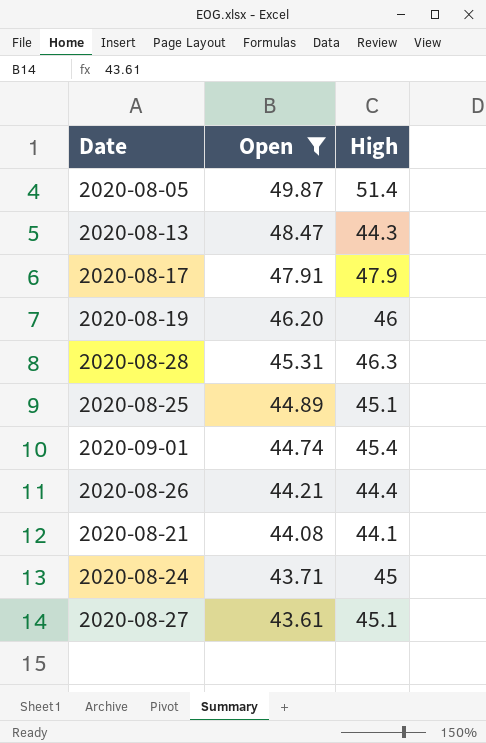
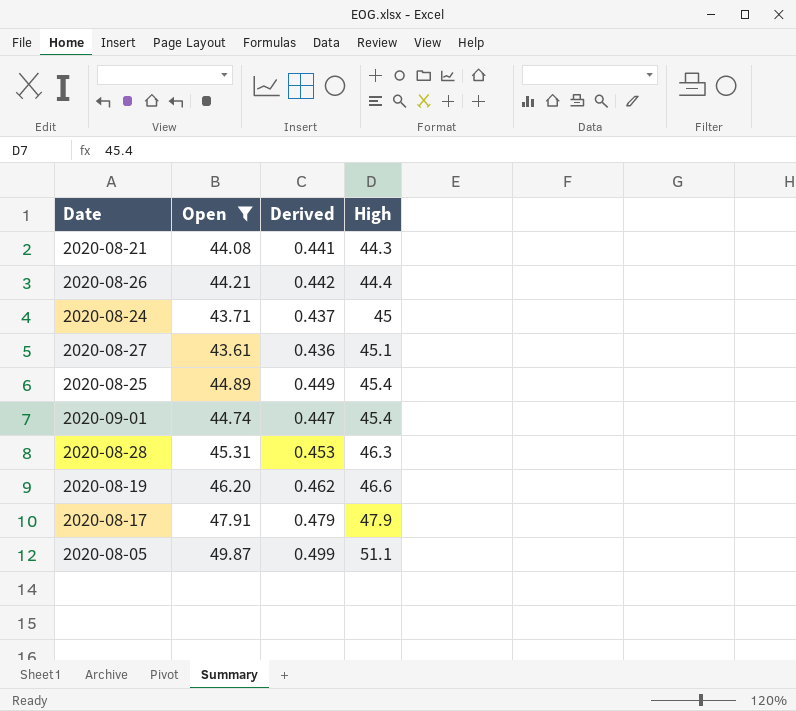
row order: Open descending -> High ascending
column Derived | formula: none -> [Open] * 0.01
row 2020-08-13: 48.47 | 44.3 -> none
2020-08-21 | High: 44.1 -> 44.3
2020-08-25 | High: 45.1 -> 45.4
2020-08-19 | High: 46 -> 46.6
2020-08-05 | High: 51.4 -> 51.1

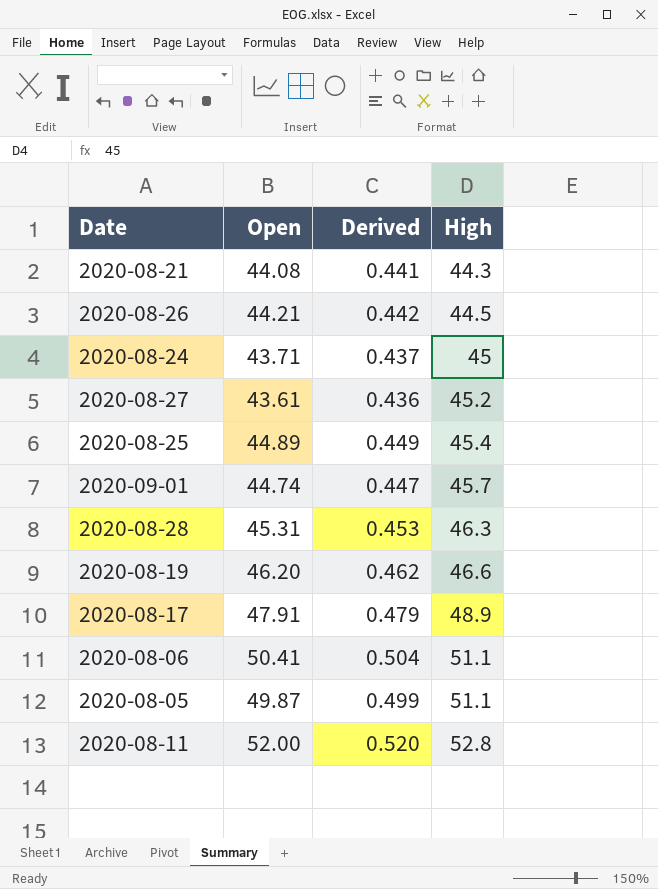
filter: Open <= 49.87 -> none
2020-08-26 | High: 44.4 -> 44.5
2020-08-27 | High: 45.1 -> 45.2
2020-09-01 | High: 45.4 -> 45.7
2020-08-17 | High: 47.9 -> 48.9

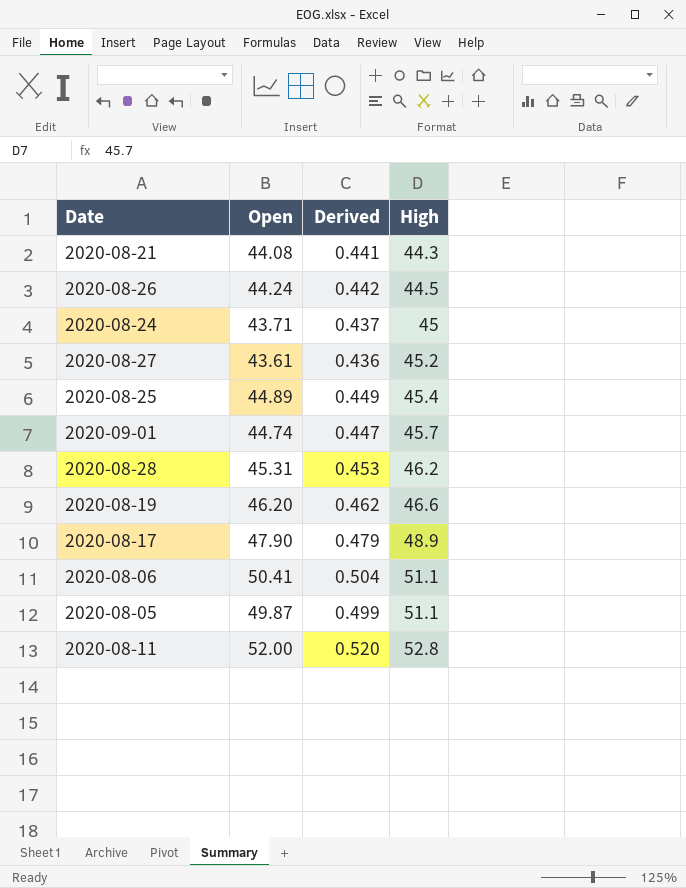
2020-08-26 | Open: 44.21 -> 44.24
2020-08-28 | High: 46.3 -> 46.2
2020-08-17 | Open: 47.91 -> 47.90

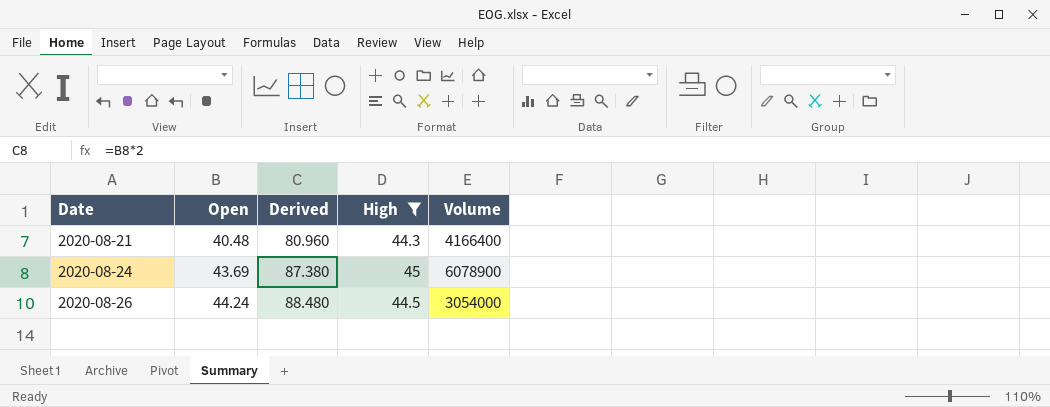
filter: none -> High <= 45
row order: High ascending -> Date ascending
column Derived | formula: [Open] * 0.01 -> [Open] * 2
column Volume | position: none -> 5
2020-08-21 | Open: 44.08 -> 40.48
2020-08-24 | Open: 43.71 -> 43.69

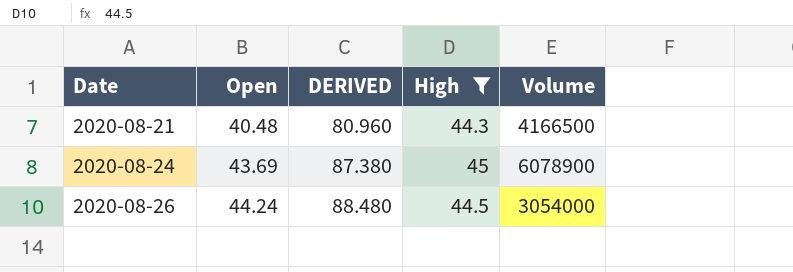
column name: Derived -> DERIVED
2020-08-21 | Volume: 4166400 -> 4166500

